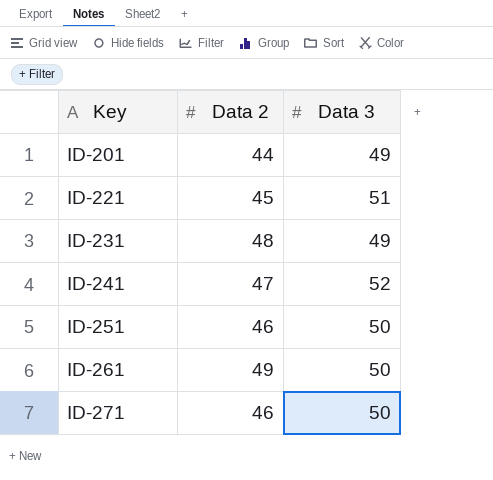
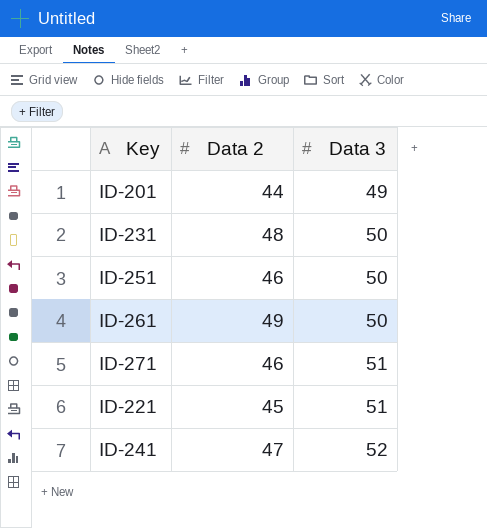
row order: Key ascending -> Data 3 ascending
ID-231 | Data 3: 49 -> 50
ID-271 | Data 3: 50 -> 51

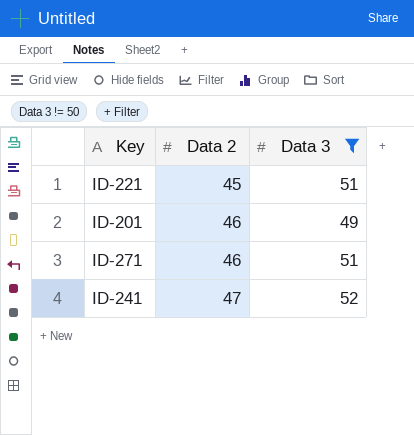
filter: none -> Data 3 != 50
row order: Data 3 ascending -> Data 2 ascending
ID-201 | Data 2: 44 -> 46

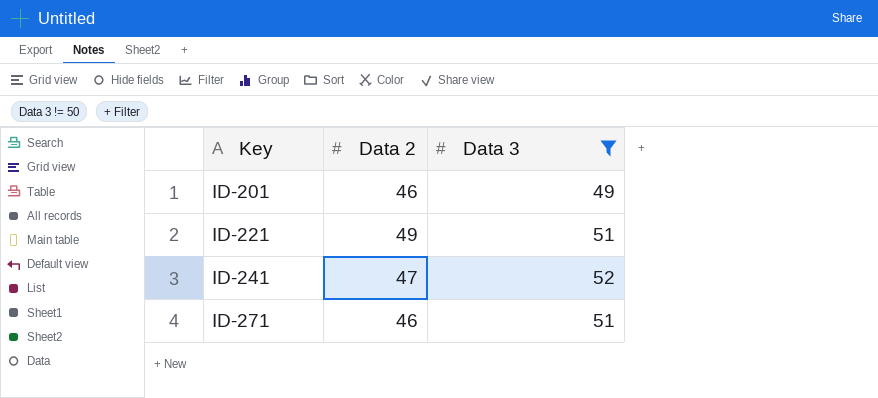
row order: Data 2 ascending -> Key ascending
ID-221 | Data 2: 45 -> 49

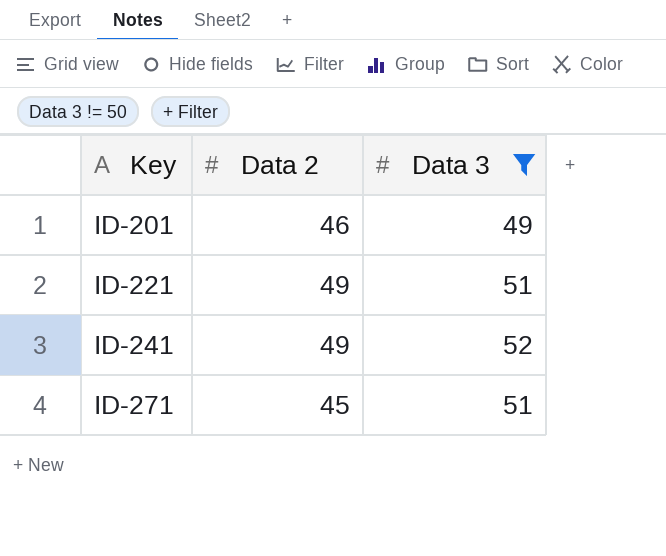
ID-241 | Data 2: 47 -> 49
ID-271 | Data 2: 46 -> 45

